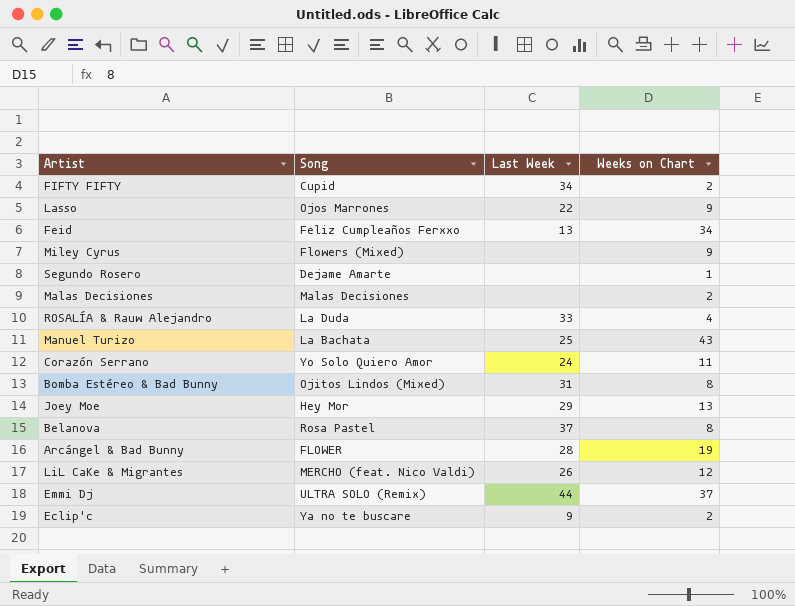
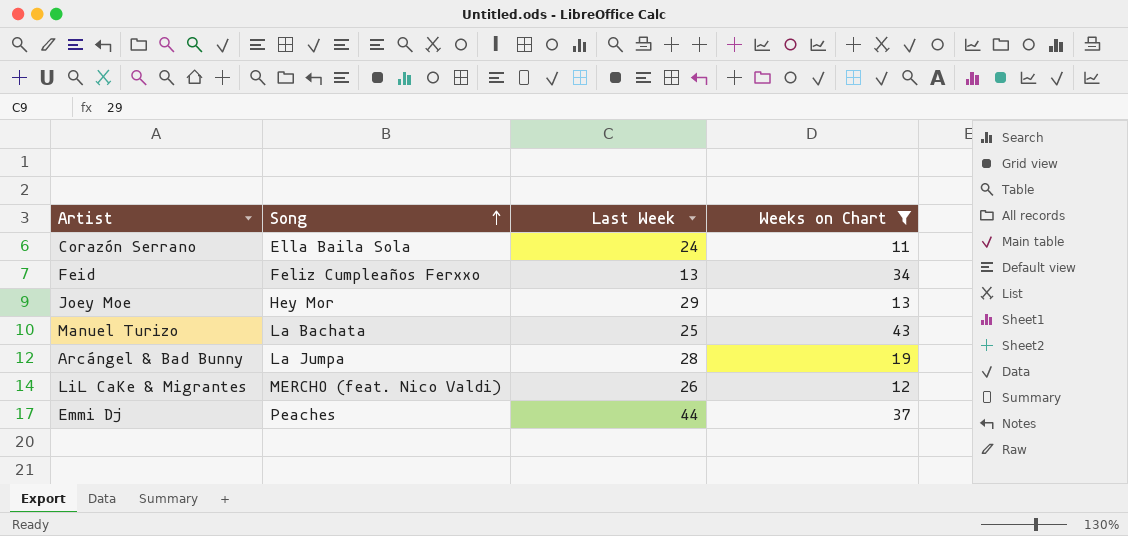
filter: none -> Weeks on Chart >= 11
row order: none -> Song ascending
Corazón Serrano | Song: Yo Solo Quiero Amor -> Ella Baila Sola
Arcángel & Bad Bunny | Song: FLOWER -> La Jumpa
Emmi Dj | Song: ULTRA SOLO (Remix) -> Peaches

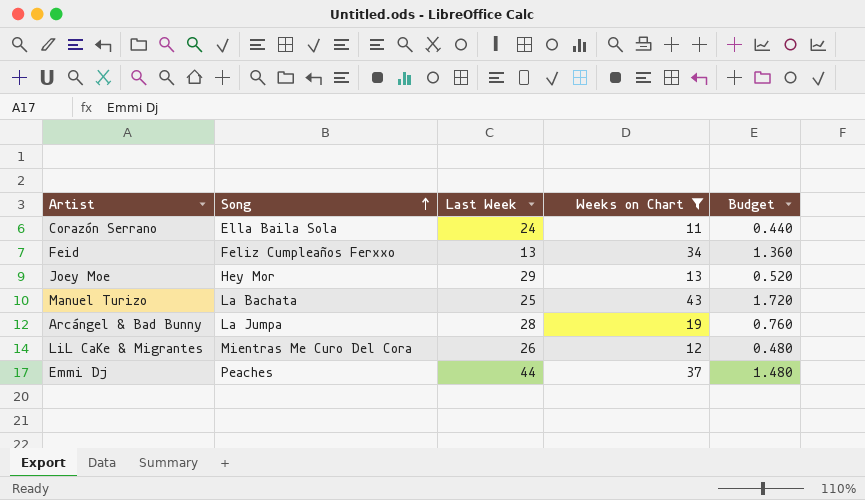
column Budget | formula: none -> [Weeks on Chart] * 0.04
LiL CaKe & Migrantes | Song: MERCHO (feat. Nico Valdi) -> Mientras Me Curo Del Cora

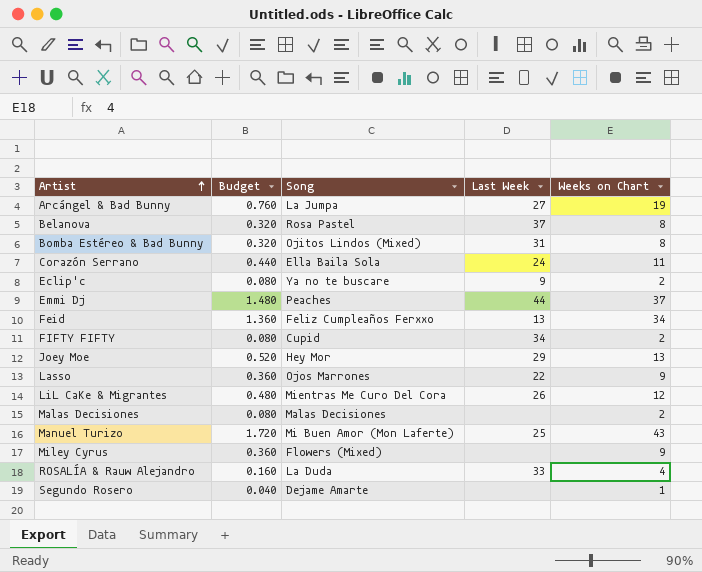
filter: Weeks on Chart >= 11 -> none
row order: Song ascending -> Artist ascending
column Budget | position: 5 -> 2
Arcángel & Bad Bunny | Last Week: 28 -> 27
Manuel Turizo | Song: La Bachata -> Mi Buen Amor (Mon Laferte)

